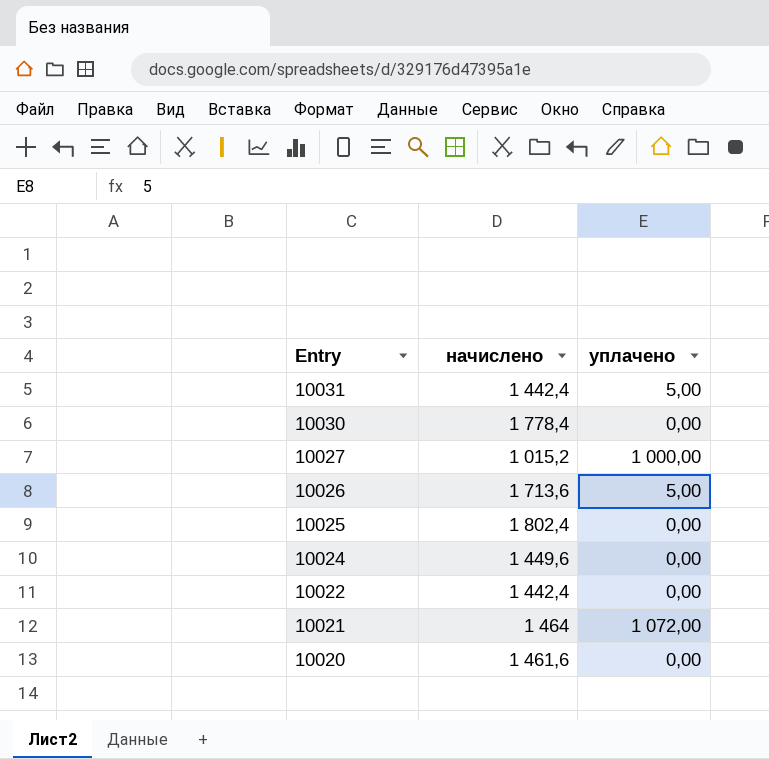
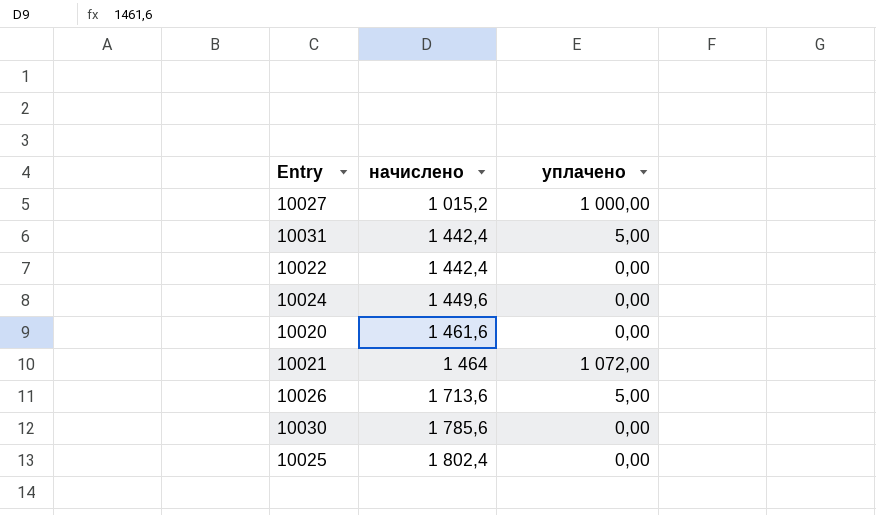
row order: Entry descending -> начислено ascending
10030 | начислено: 1 778,4 -> 1 785,6

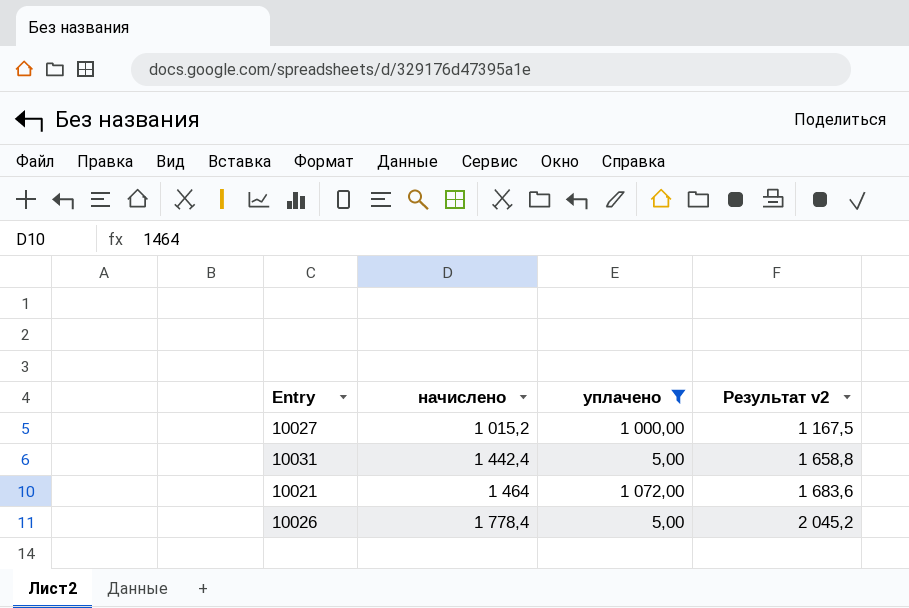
filter: none -> уплачено != 0,00
column Результат v2 | formula: none -> [начислено] * 1,15
10026 | начислено: 1 713,6 -> 1 778,4

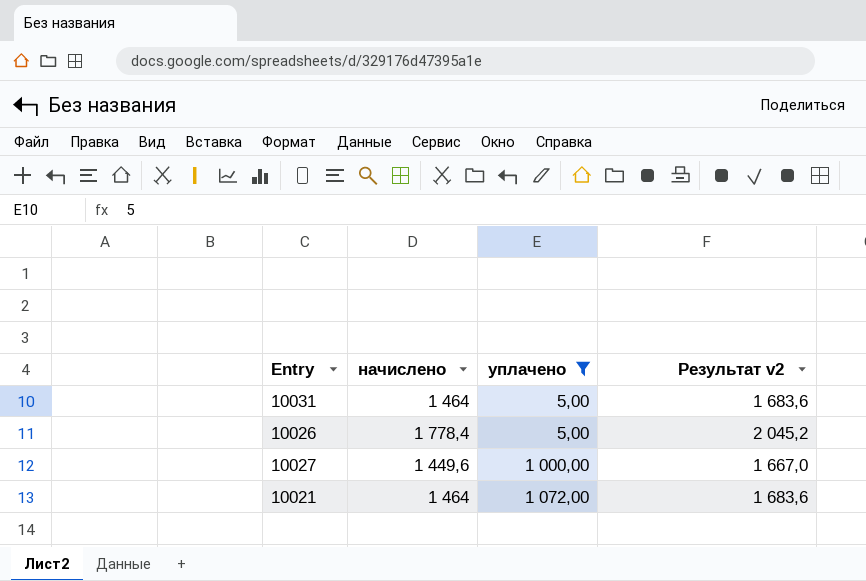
row order: начислено ascending -> уплачено ascending
10031 | начислено: 1 442,4 -> 1 464
10031 | Результат v2: 1 658,8 -> 1 683,6
10027 | начислено: 1 015,2 -> 1 449,6
10027 | Результат v2: 1 167,5 -> 1 667,0

